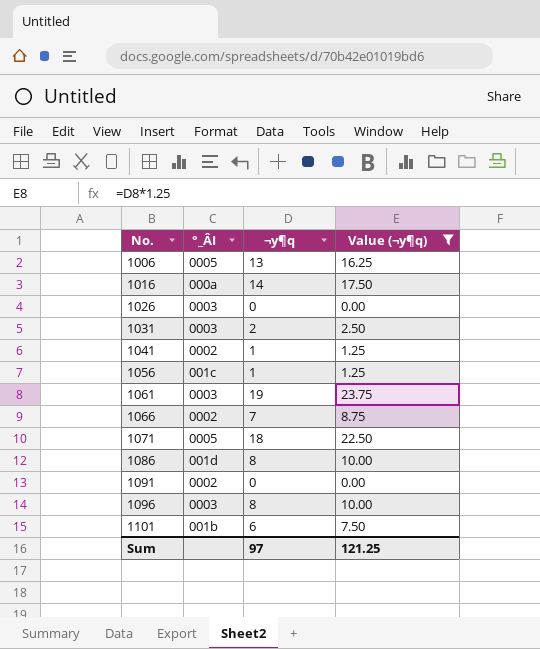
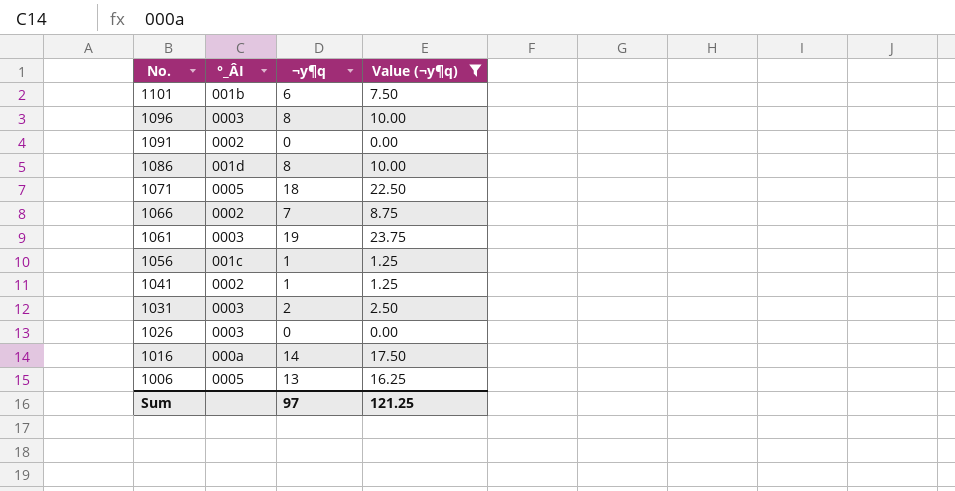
row order: No. ascending -> No. descending

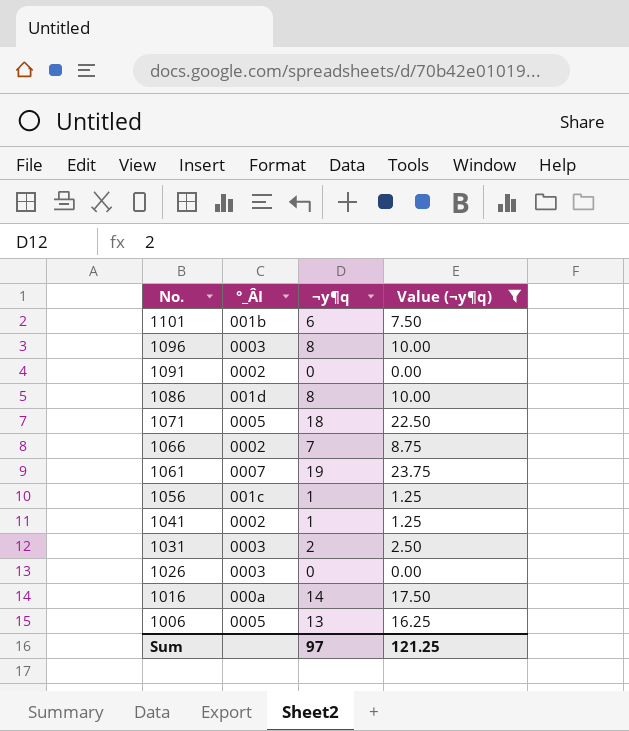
1061 | °_ÂI: 0003 -> 0007

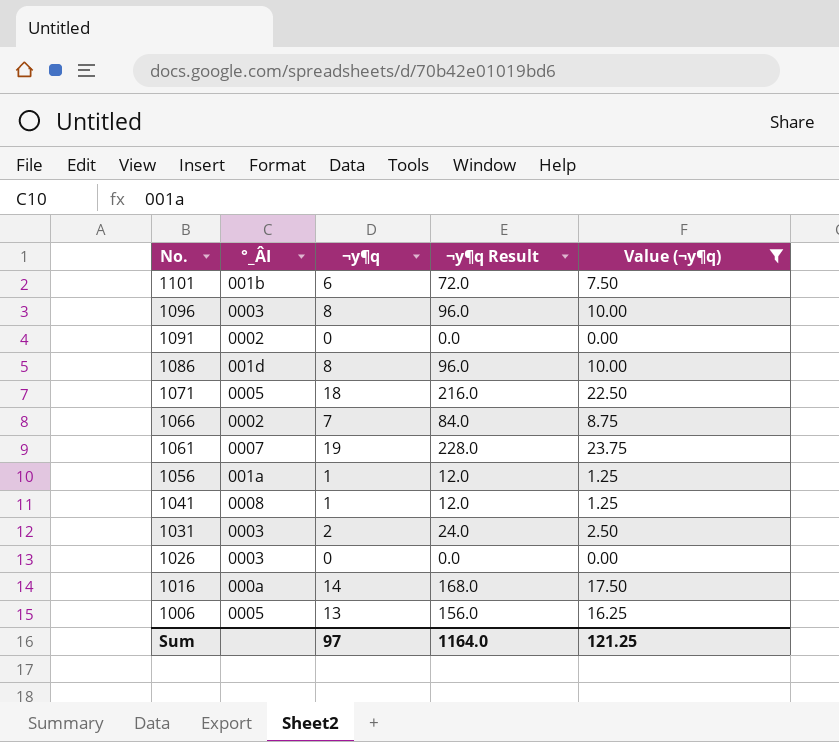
column ¬y¶q Result | formula: none -> [¬y¶q] * 12
1056 | °_ÂI: 001c -> 001a
1041 | °_ÂI: 0002 -> 0008

